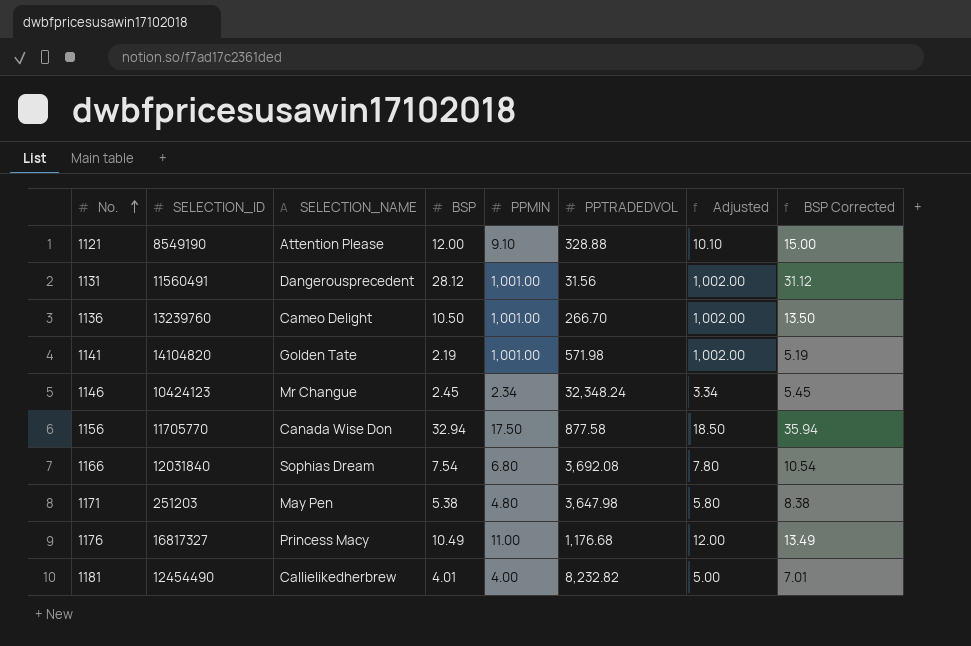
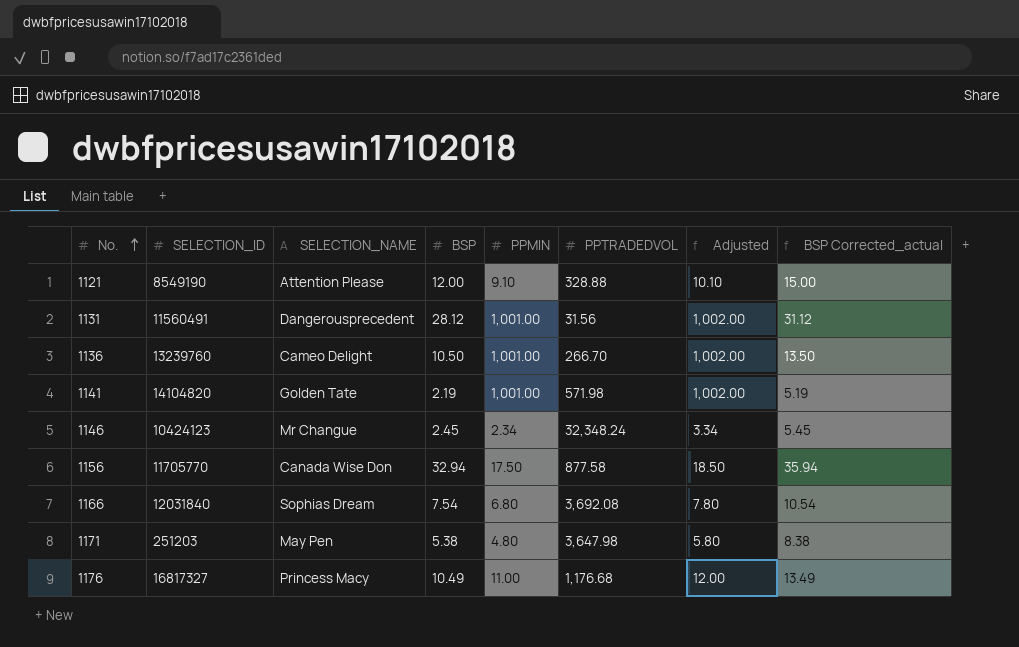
column name: BSP Corrected -> BSP Corrected_actual
row 1181: 12454490 | Callielikedherbrew | 4.01 | 4.00 | 8,232.82 | 5.00 | 7.01 -> none

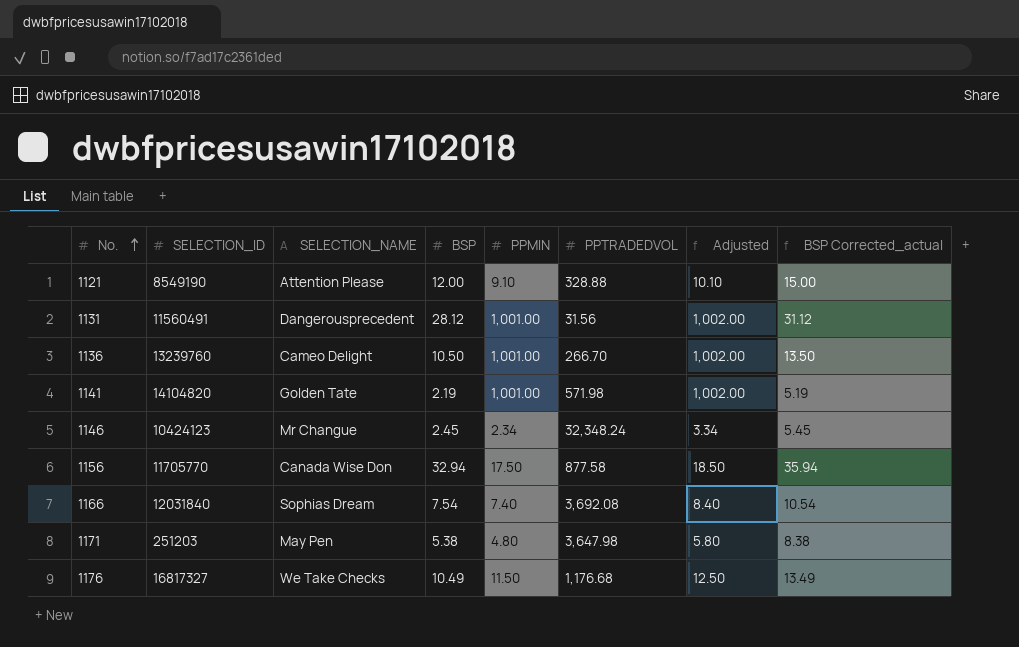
1166 | PPMIN: 6.80 -> 7.40
1166 | Adjusted: 7.80 -> 8.40
1176 | SELECTION_NAME: Princess Macy -> We Take Checks
1176 | PPMIN: 11.00 -> 11.50
1176 | Adjusted: 12.00 -> 12.50

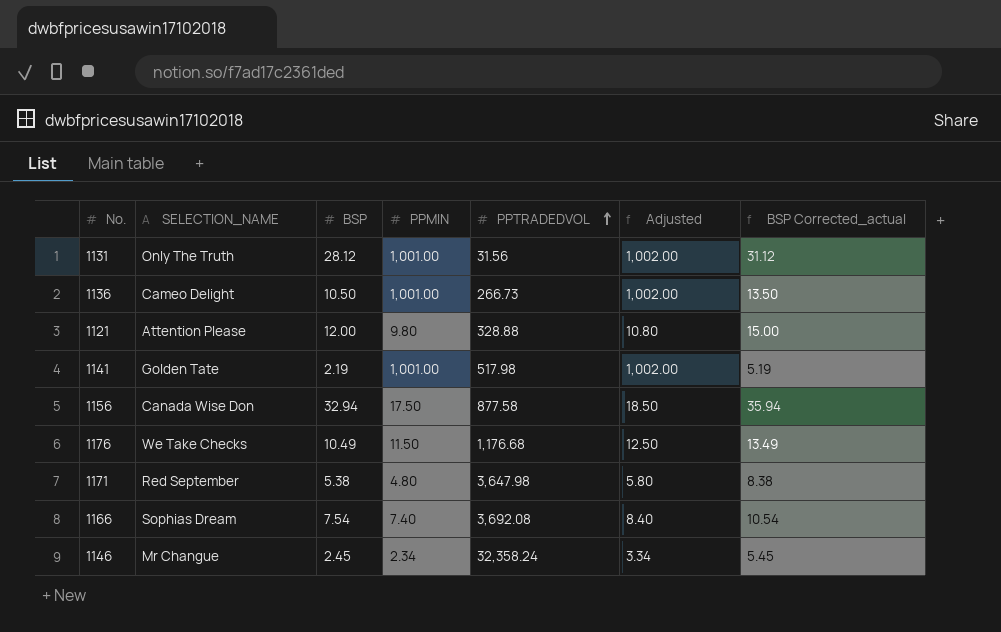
row order: No. ascending -> PPTRADEDVOL ascending
column SELECTION_ID | position: 2 -> none
1131 | SELECTION_NAME: Dangerousprecedent -> Only The Truth
1136 | PPTRADEDVOL: 266.70 -> 266.73
1121 | PPMIN: 9.10 -> 9.80
1121 | Adjusted: 10.10 -> 10.80
1141 | PPTRADEDVOL: 571.98 -> 517.98
1171 | SELECTION_NAME: May Pen -> Red September
1146 | PPTRADEDVOL: 32,348.24 -> 32,358.24

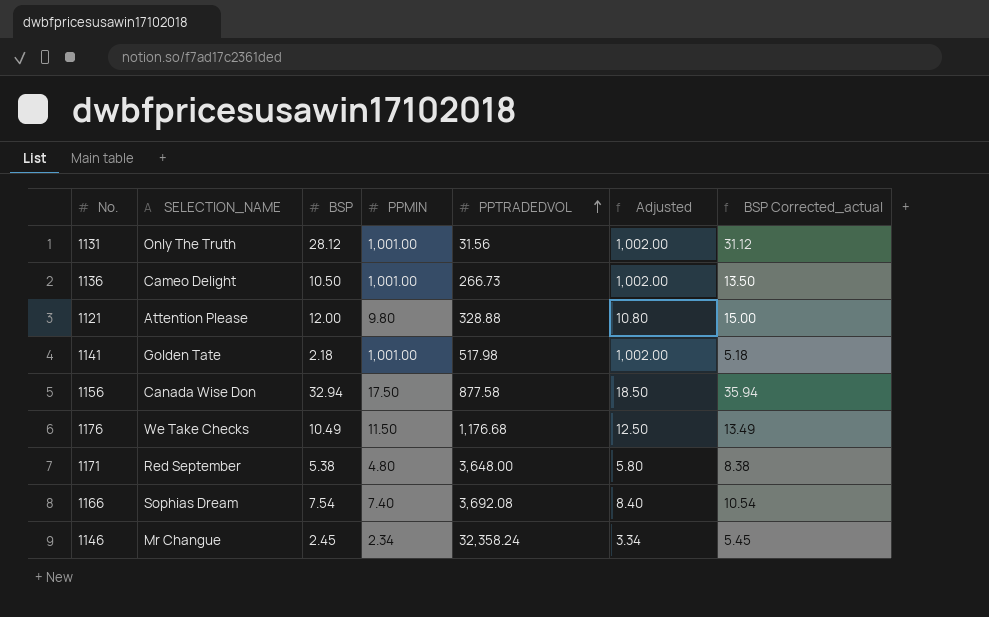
1141 | BSP: 2.19 -> 2.18
1141 | BSP Corrected_actual: 5.19 -> 5.18
1171 | PPTRADEDVOL: 3,647.98 -> 3,648.00

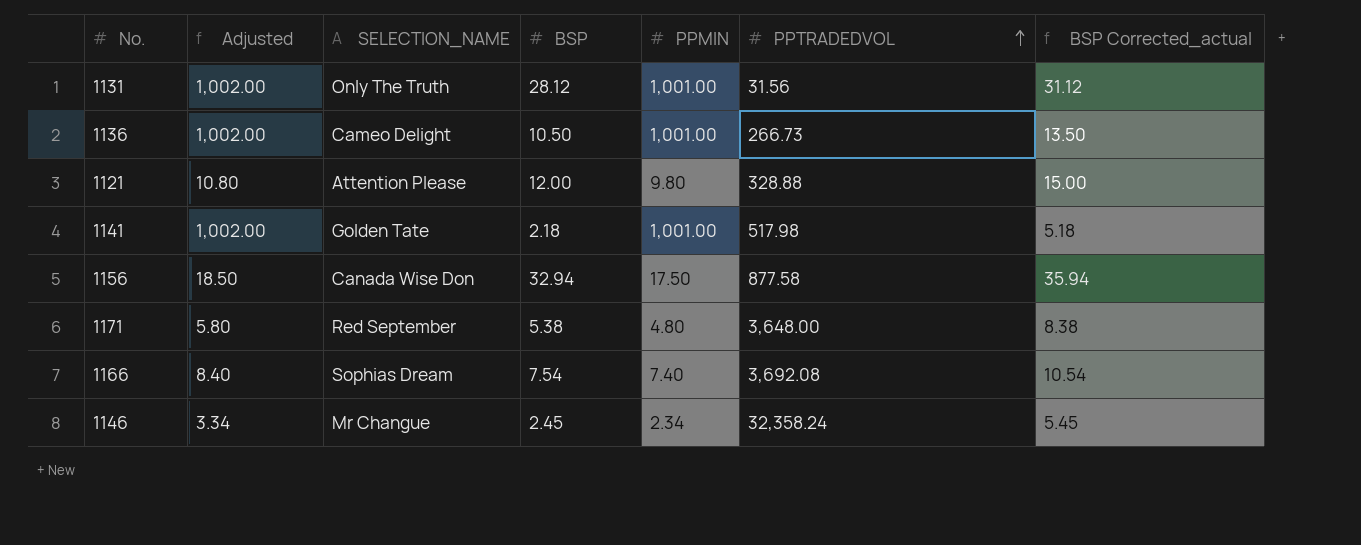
column Adjusted | position: 6 -> 2
row 1176: We Take Checks | 10.49 | 11.50 | 1,176.68 | 12.50 | 13.49 -> none

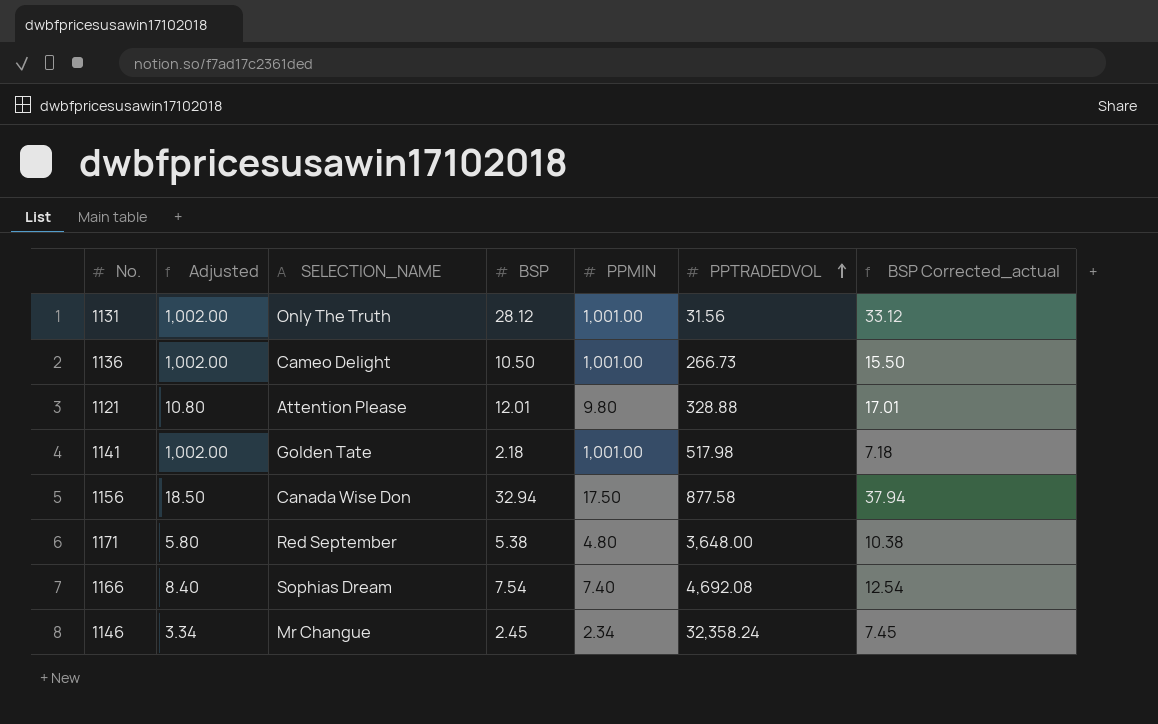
column BSP Corrected_actual | formula: [BSP] + 3 -> [BSP] + 5
1121 | BSP: 12.00 -> 12.01
1166 | PPTRADEDVOL: 3,692.08 -> 4,692.08

